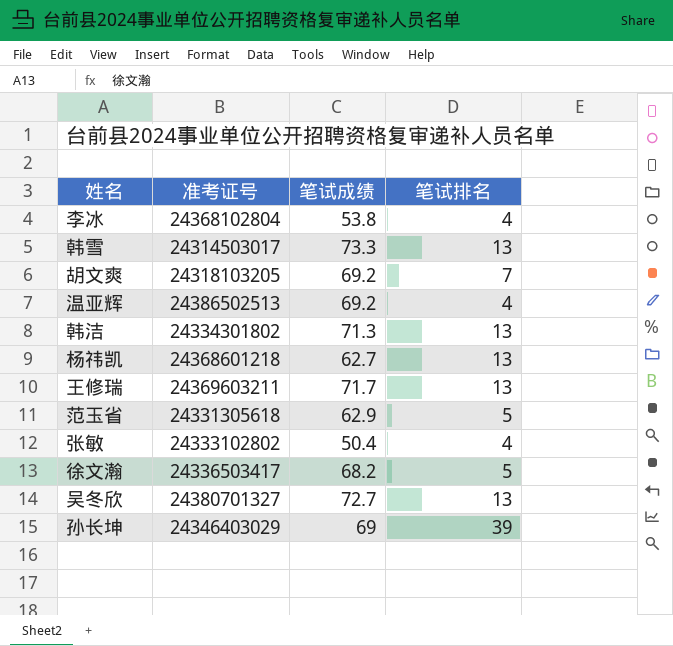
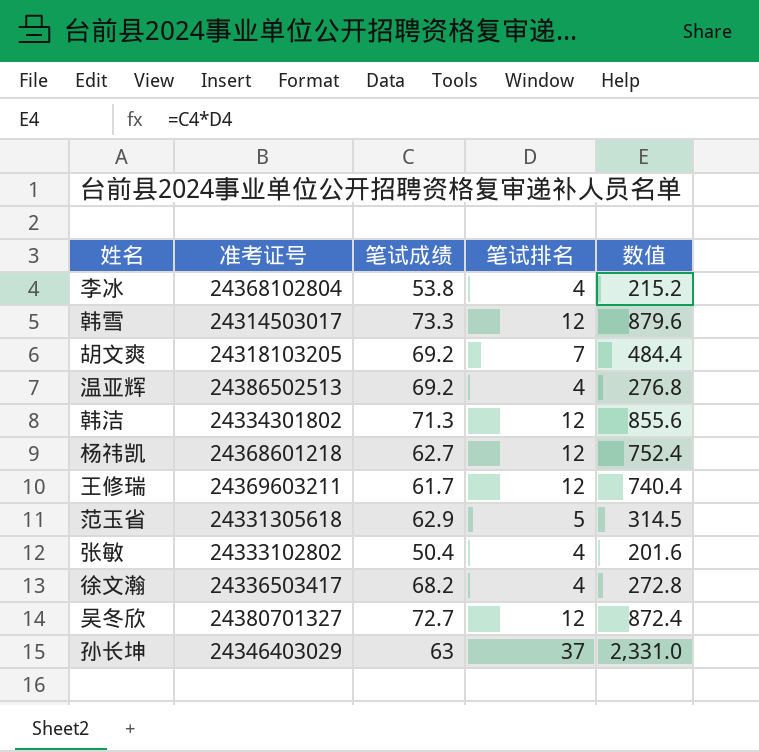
column 数值 | formula: none -> [笔试成绩] * [笔试排名]
韩雪 | 笔试排名: 13 -> 12
韩洁 | 笔试排名: 13 -> 12
杨祎凯 | 笔试排名: 13 -> 12
王修瑞 | 笔试成绩: 71.7 -> 61.7
王修瑞 | 笔试排名: 13 -> 12
徐文瀚 | 笔试排名: 5 -> 4
吴冬欣 | 笔试排名: 13 -> 12
孙长坤 | 笔试成绩: 69 -> 63
孙长坤 | 笔试排名: 39 -> 37

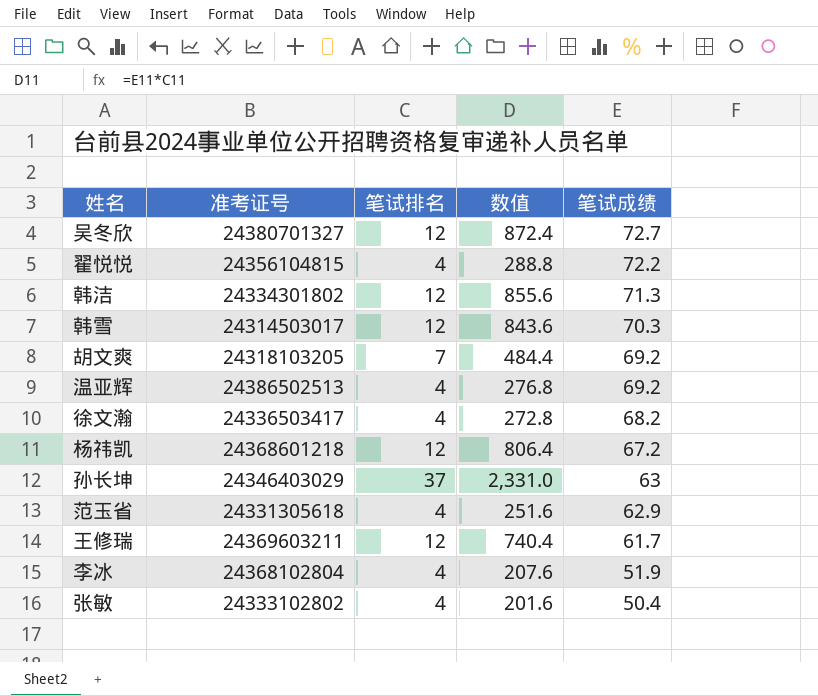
row order: none -> 笔试成绩 descending
column 笔试成绩 | position: 3 -> 5
row 翟悦悦: none -> 24356104815 | 4 | 288.8 | 72.2
韩雪 | 数值: 879.6 -> 843.6
韩雪 | 笔试成绩: 73.3 -> 70.3
杨祎凯 | 数值: 752.4 -> 806.4
杨祎凯 | 笔试成绩: 62.7 -> 67.2
范玉省 | 笔试排名: 5 -> 4
范玉省 | 数值: 314.5 -> 251.6
李冰 | 数值: 215.2 -> 207.6
李冰 | 笔试成绩: 53.8 -> 51.9

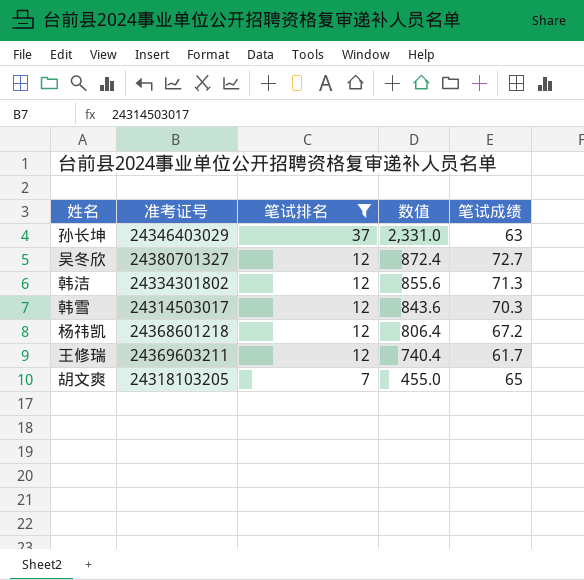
filter: none -> 笔试排名 != 4
row order: 笔试成绩 descending -> 笔试排名 descending
胡文爽 | 数值: 484.4 -> 455.0
胡文爽 | 笔试成绩: 69.2 -> 65

